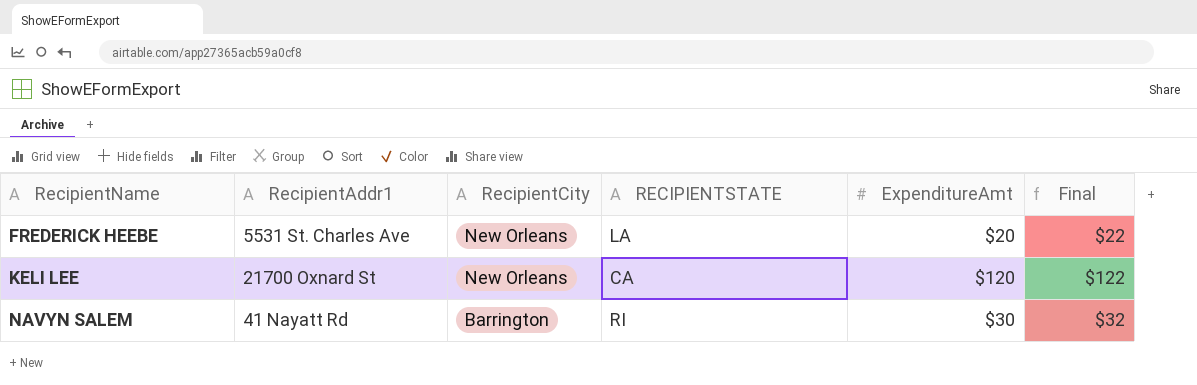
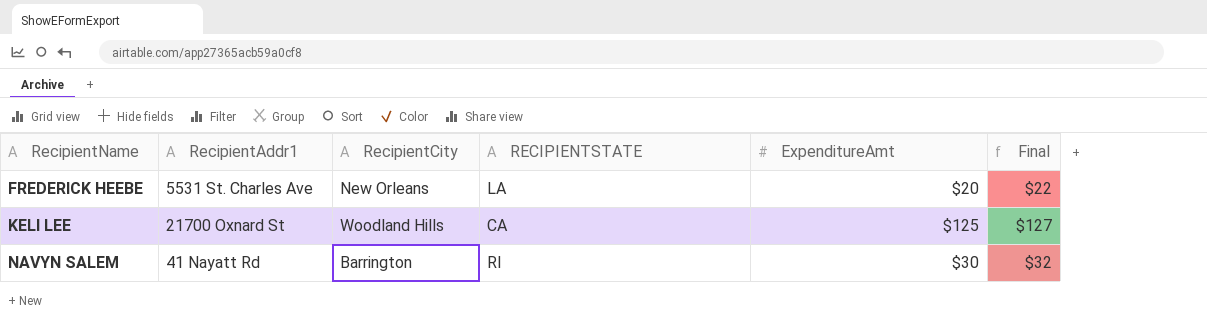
KELI LEE | RecipientCity: New Orleans -> Woodland Hills
KELI LEE | ExpenditureAmt: $120 -> $125
KELI LEE | Final: $122 -> $127

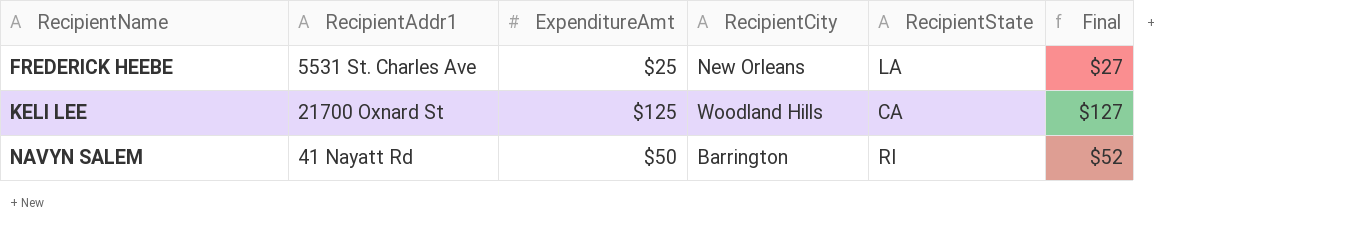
column ExpenditureAmt | position: 5 -> 3
column name: RECIPIENTSTATE -> RecipientState
FREDERICK HEEBE | ExpenditureAmt: $20 -> $25
FREDERICK HEEBE | Final: $22 -> $27
NAVYN SALEM | ExpenditureAmt: $30 -> $50
NAVYN SALEM | Final: $32 -> $52

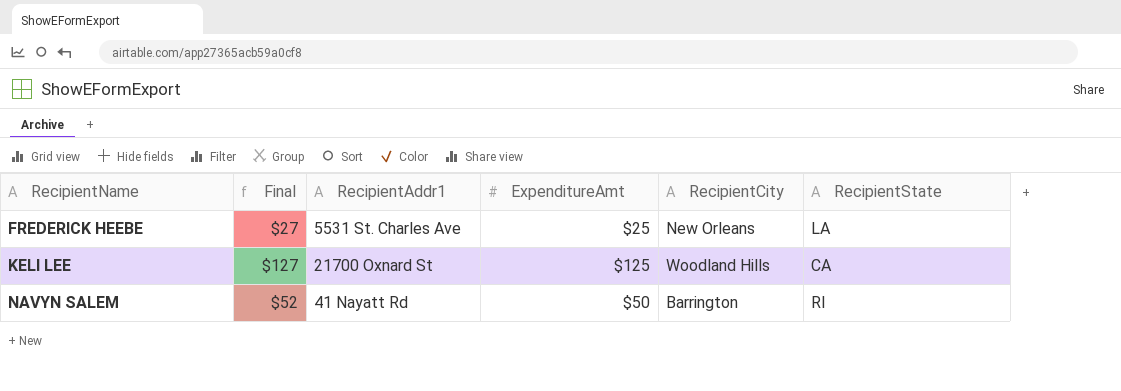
column Final | position: 6 -> 2

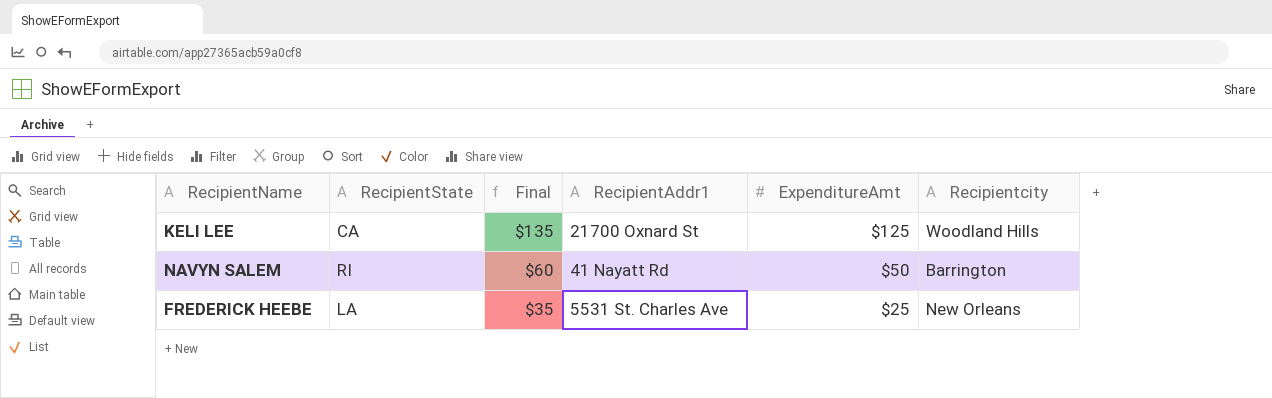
row order: RecipientName ascending -> Final descending
column RecipientState | position: 6 -> 2
column Final | formula: [ExpenditureAmt] + 2 -> [ExpenditureAmt] + 10
column name: RecipientCity -> Recipientcity

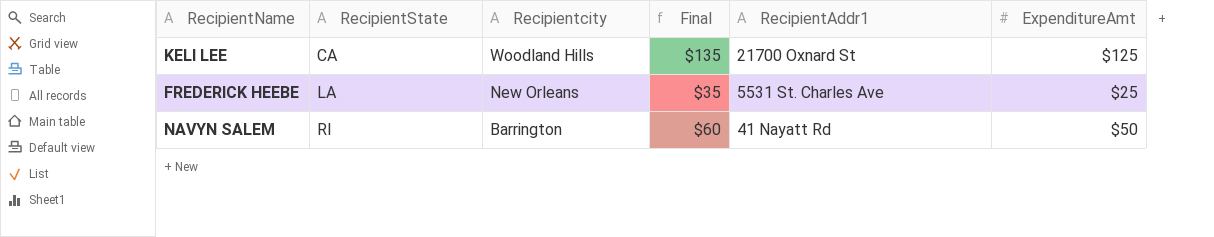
row order: Final descending -> RecipientState ascending
column Recipientcity | position: 6 -> 3

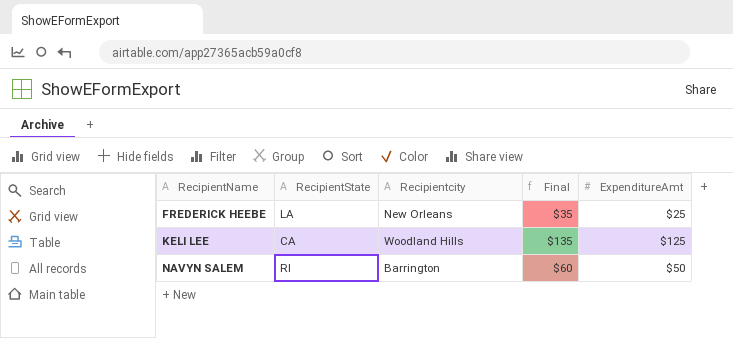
row order: RecipientState ascending -> RecipientName ascending
column RecipientAddr1 | position: 5 -> none

